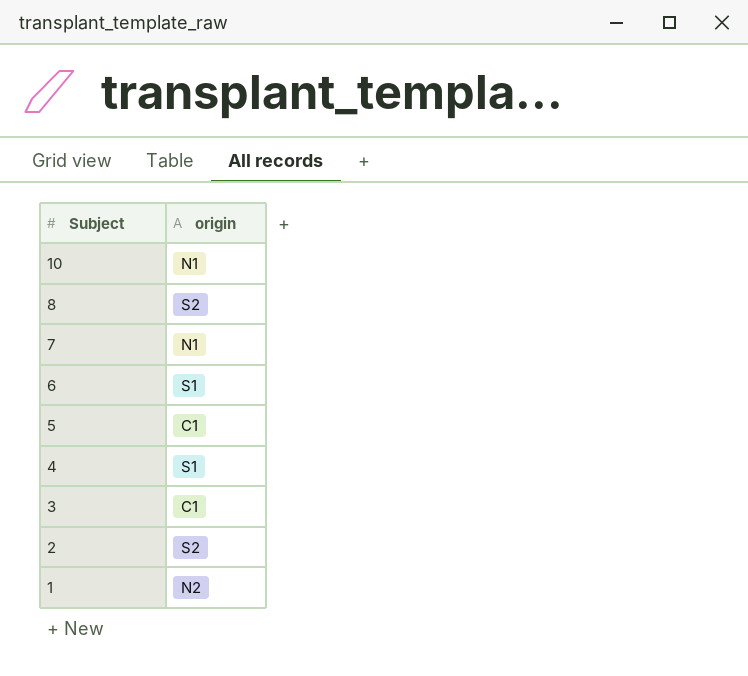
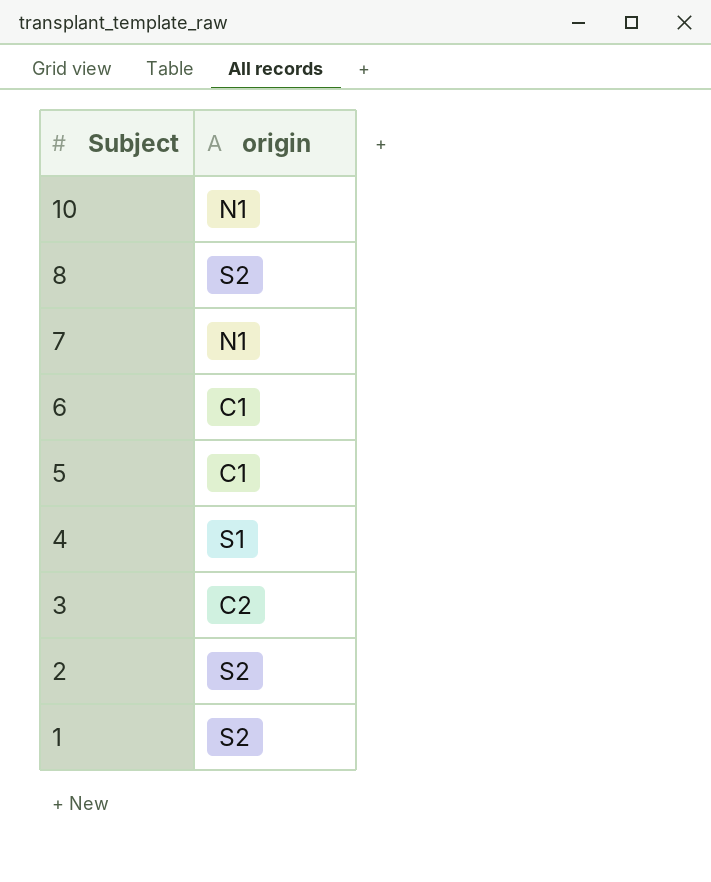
6 | origin: S1 -> C1
3 | origin: C1 -> C2
1 | origin: N2 -> S2

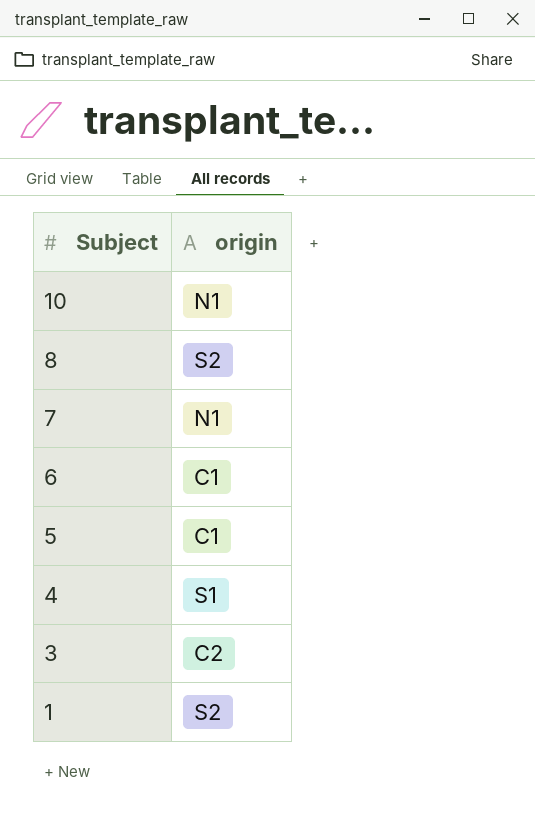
row 2: S2 -> none

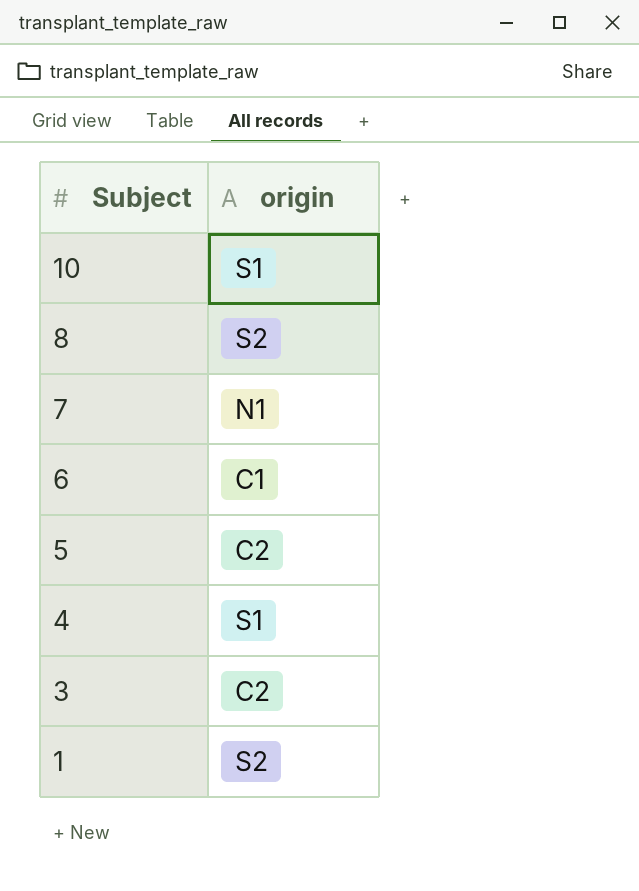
10 | origin: N1 -> S1
5 | origin: C1 -> C2

